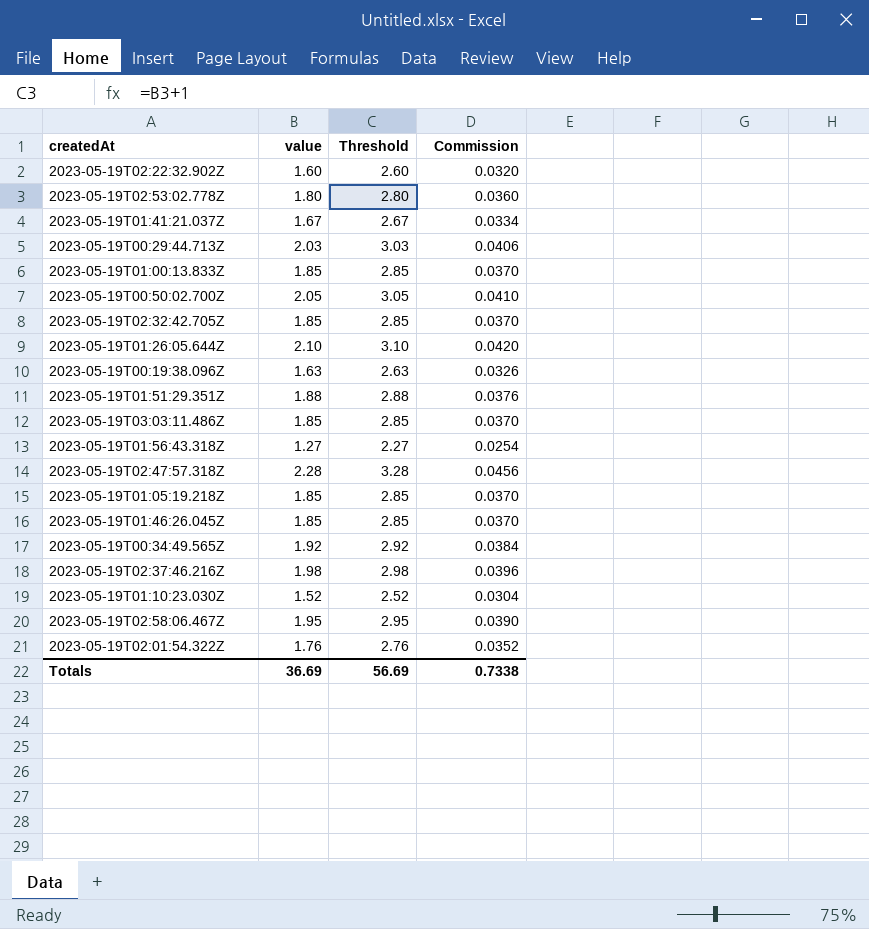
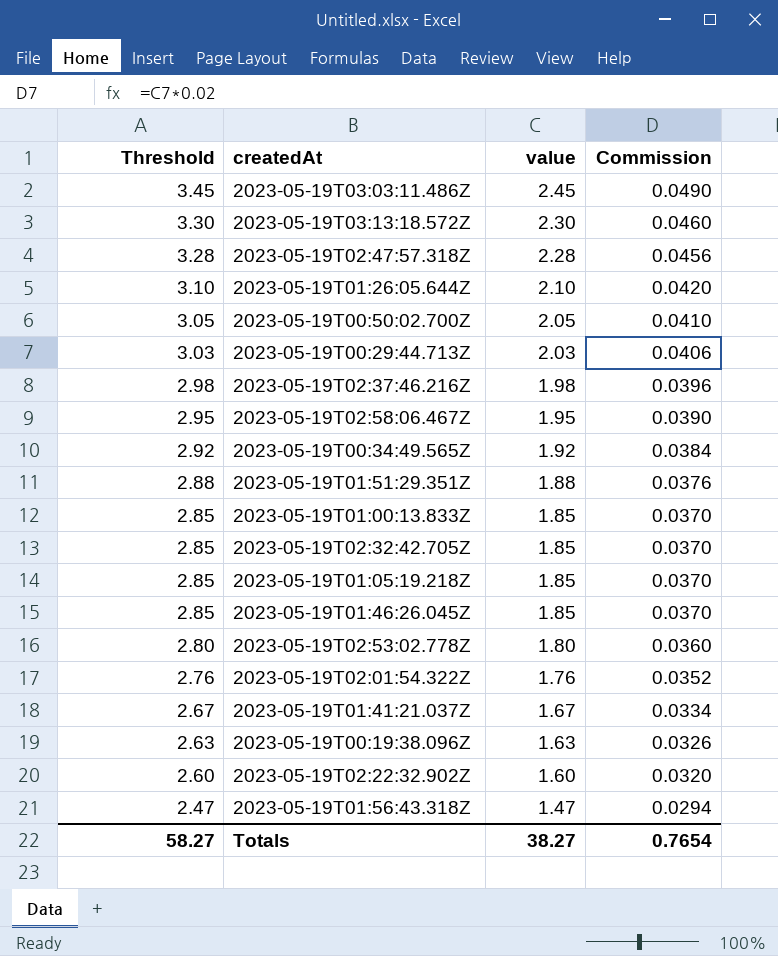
row order: none -> Threshold descending
column Threshold | position: 3 -> 1
row 2023-05-19T01:10:23.030Z: 1.52 | 2.52 | 0.0304 -> none
2023-05-19T03:03:11.486Z | Threshold: 2.85 -> 3.45
2023-05-19T03:03:11.486Z | value: 1.85 -> 2.45
2023-05-19T03:03:11.486Z | Commission: 0.0370 -> 0.0490
row 2023-05-19T03:13:18.572Z: none -> 3.30 | 2.30 | 0.0460
2023-05-19T01:56:43.318Z | Threshold: 2.27 -> 2.47
2023-05-19T01:56:43.318Z | value: 1.27 -> 1.47
2023-05-19T01:56:43.318Z | Commission: 0.0254 -> 0.0294
Totals | Threshold: 56.69 -> 58.27
Totals | value: 36.69 -> 38.27
Totals | Commission: 0.7338 -> 0.7654

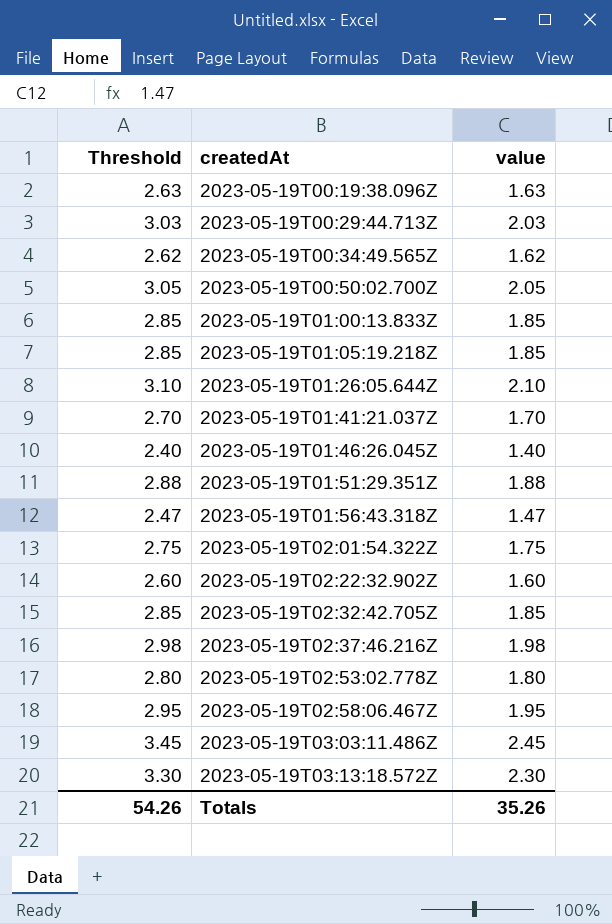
row order: Threshold descending -> createdAt ascending
column Commission | formula: [value] * 0.02 -> none
row 2023-05-19T02:47:57.318Z: 3.28 | 2.28 | 0.0456 -> none
2023-05-19T00:34:49.565Z | Threshold: 2.92 -> 2.62
2023-05-19T00:34:49.565Z | value: 1.92 -> 1.62
2023-05-19T01:41:21.037Z | Threshold: 2.67 -> 2.70
2023-05-19T01:41:21.037Z | value: 1.67 -> 1.70
2023-05-19T01:46:26.045Z | Threshold: 2.85 -> 2.40
2023-05-19T01:46:26.045Z | value: 1.85 -> 1.40
2023-05-19T02:01:54.322Z | Threshold: 2.76 -> 2.75
2023-05-19T02:01:54.322Z | value: 1.76 -> 1.75
Totals | Threshold: 58.27 -> 54.26
Totals | value: 38.27 -> 35.26

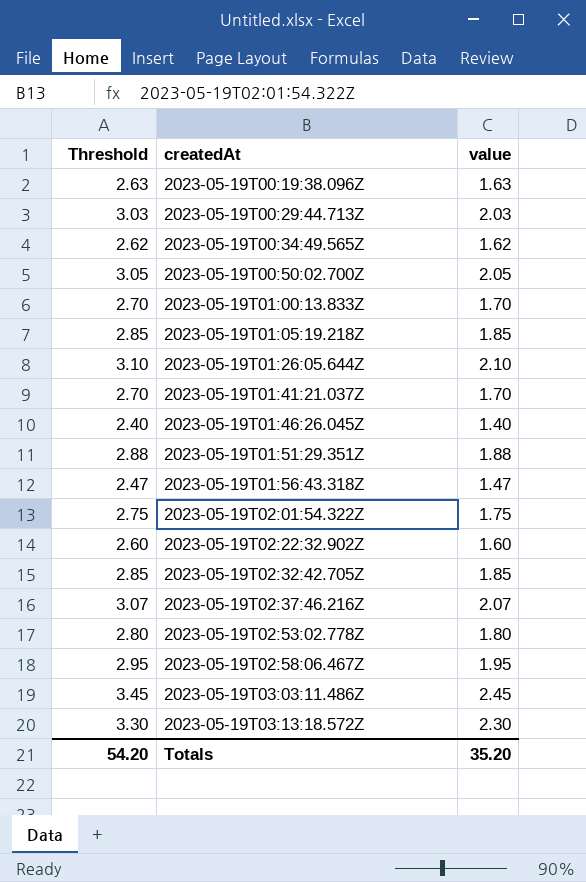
2023-05-19T01:00:13.833Z | Threshold: 2.85 -> 2.70
2023-05-19T01:00:13.833Z | value: 1.85 -> 1.70
2023-05-19T02:37:46.216Z | Threshold: 2.98 -> 3.07
2023-05-19T02:37:46.216Z | value: 1.98 -> 2.07
Totals | Threshold: 54.26 -> 54.20
Totals | value: 35.26 -> 35.20

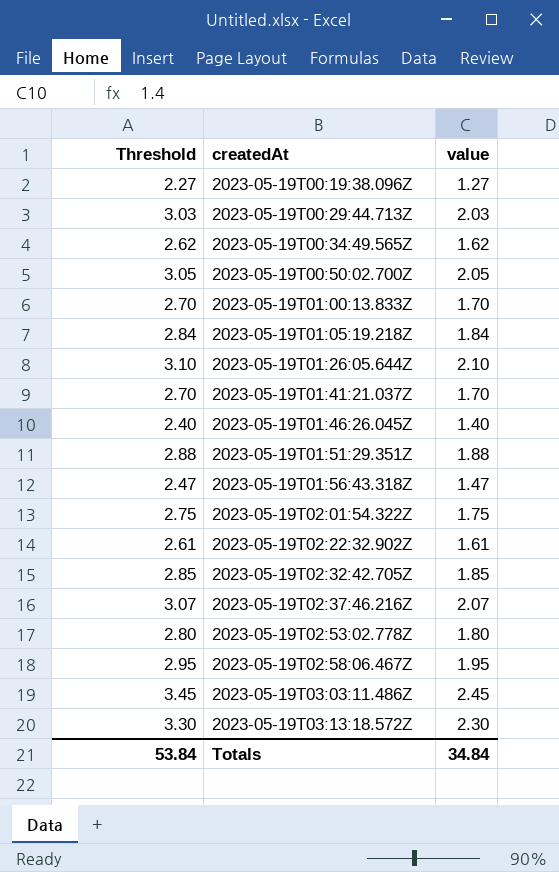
2023-05-19T00:19:38.096Z | Threshold: 2.63 -> 2.27
2023-05-19T00:19:38.096Z | value: 1.63 -> 1.27
2023-05-19T01:05:19.218Z | Threshold: 2.85 -> 2.84
2023-05-19T01:05:19.218Z | value: 1.85 -> 1.84
2023-05-19T02:22:32.902Z | Threshold: 2.60 -> 2.61
2023-05-19T02:22:32.902Z | value: 1.60 -> 1.61
Totals | Threshold: 54.20 -> 53.84
Totals | value: 35.20 -> 34.84

